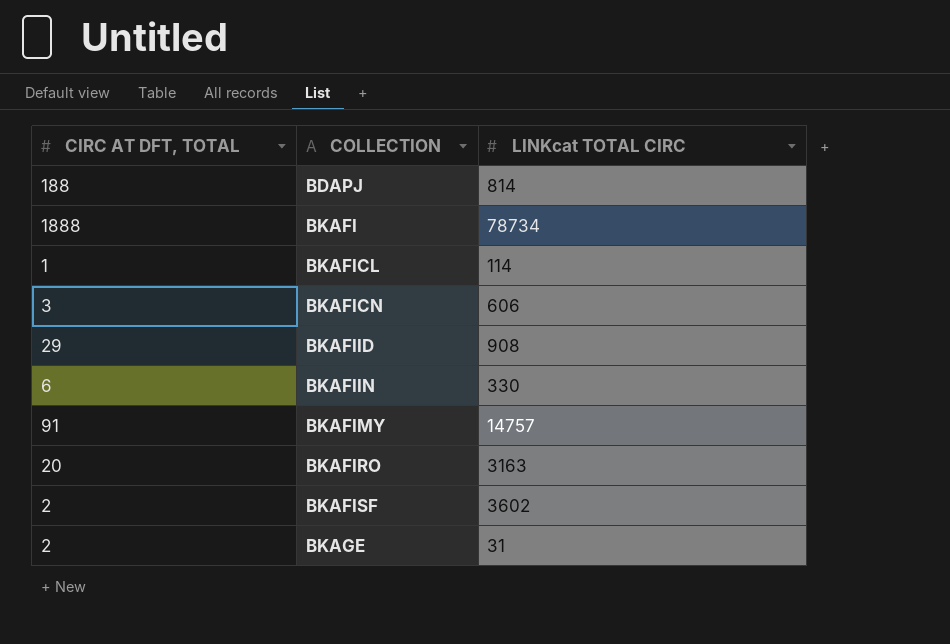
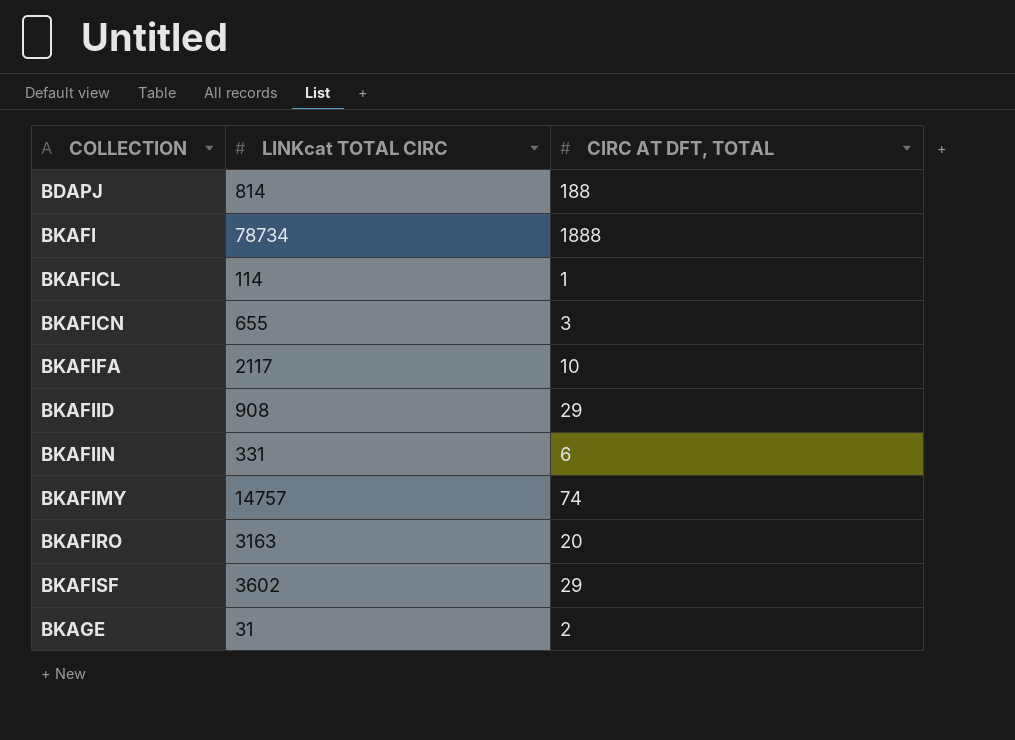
column CIRC AT DFT, TOTAL | position: 1 -> 3
BKAFICN | LINKcat TOTAL CIRC: 606 -> 655
row BKAFIFA: none -> 2117 | 10
BKAFIIN | LINKcat TOTAL CIRC: 330 -> 331
BKAFIMY | CIRC AT DFT, TOTAL: 91 -> 74
BKAFISF | CIRC AT DFT, TOTAL: 2 -> 29

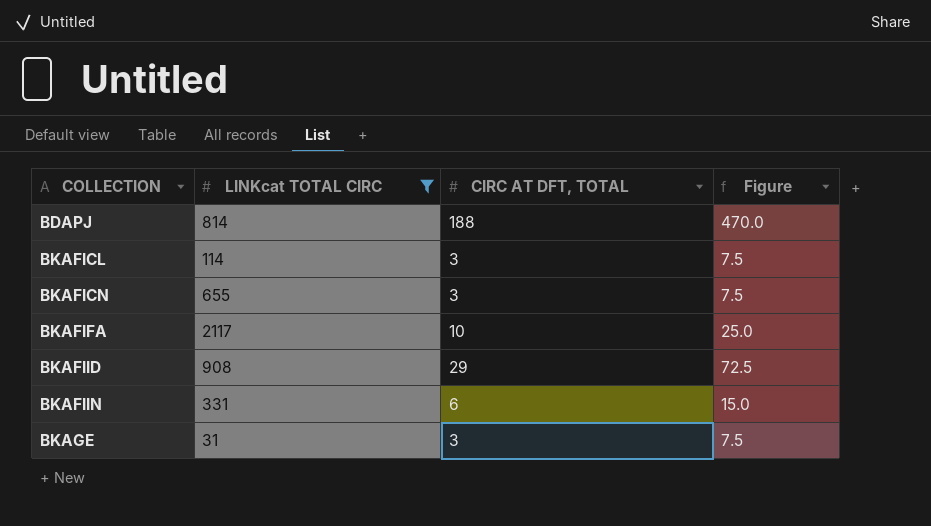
filter: none -> LINKcat TOTAL CIRC <= 2117
column Figure | formula: none -> [CIRC AT DFT, TOTAL] * 2.5
BKAFICL | CIRC AT DFT, TOTAL: 1 -> 3
BKAGE | CIRC AT DFT, TOTAL: 2 -> 3

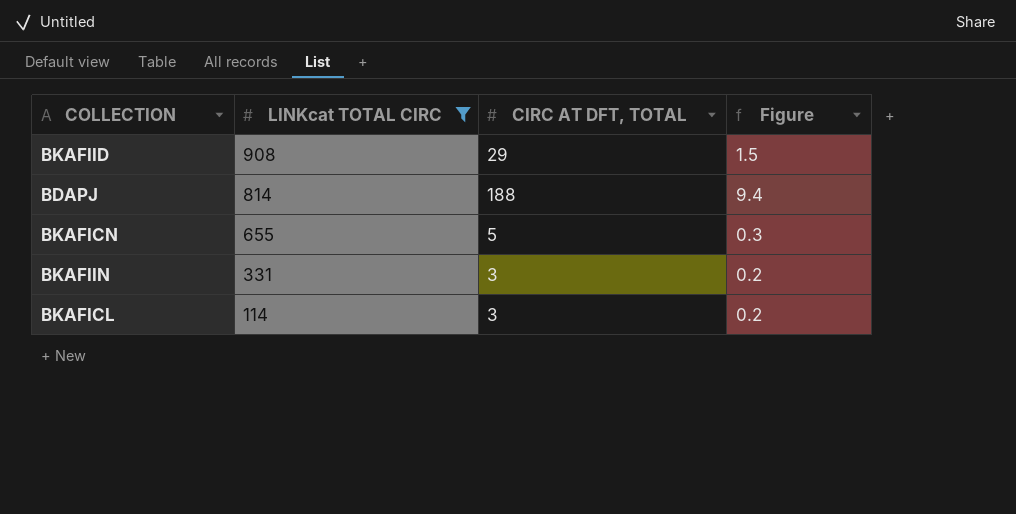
row order: COLLECTION ascending -> LINKcat TOTAL CIRC descending
column Figure | formula: [CIRC AT DFT, TOTAL] * 2.5 -> [CIRC AT DFT, TOTAL] * 0.05
row BKAFIFA: 2117 | 10 | 25.0 -> none
row BKAGE: 31 | 3 | 7.5 -> none
BKAFICN | CIRC AT DFT, TOTAL: 3 -> 5
BKAFIIN | CIRC AT DFT, TOTAL: 6 -> 3

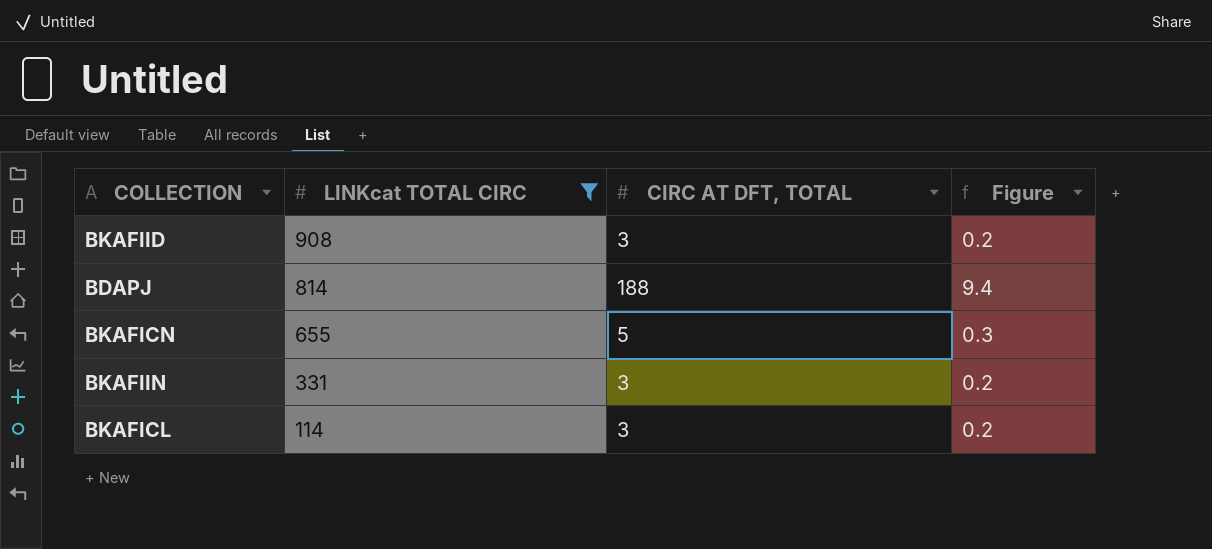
BKAFIID | CIRC AT DFT, TOTAL: 29 -> 3
BKAFIID | Figure: 1.5 -> 0.2

